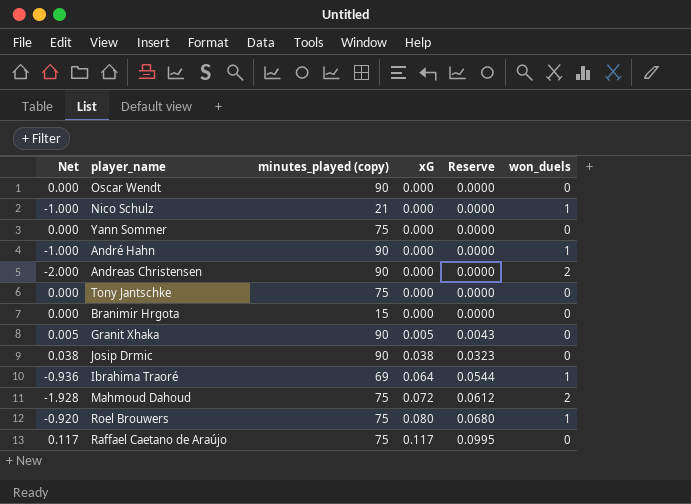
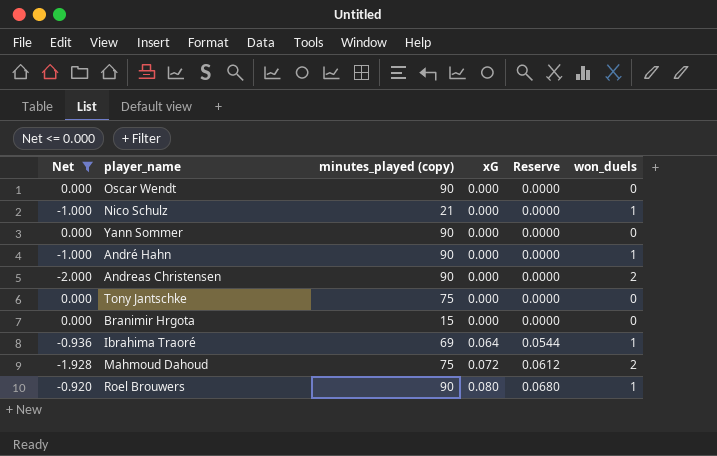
filter: none -> Net <= 0.000
Yann Sommer | minutes_played (copy): 75 -> 90
Roel Brouwers | minutes_played (copy): 75 -> 90

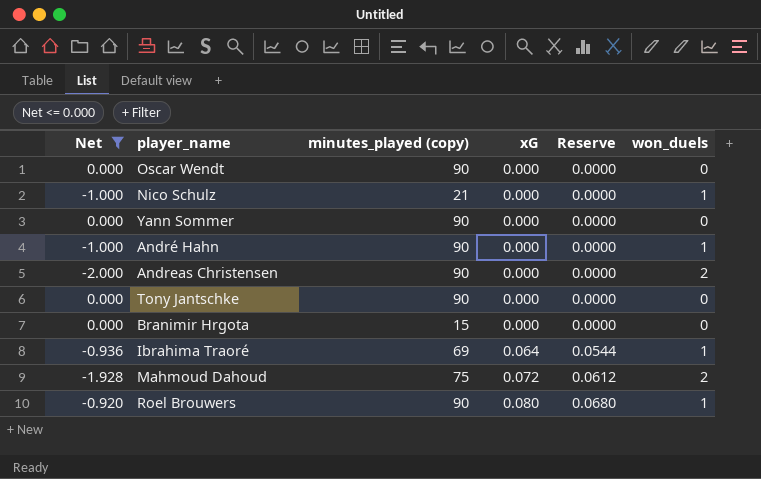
Tony Jantschke | minutes_played (copy): 75 -> 90

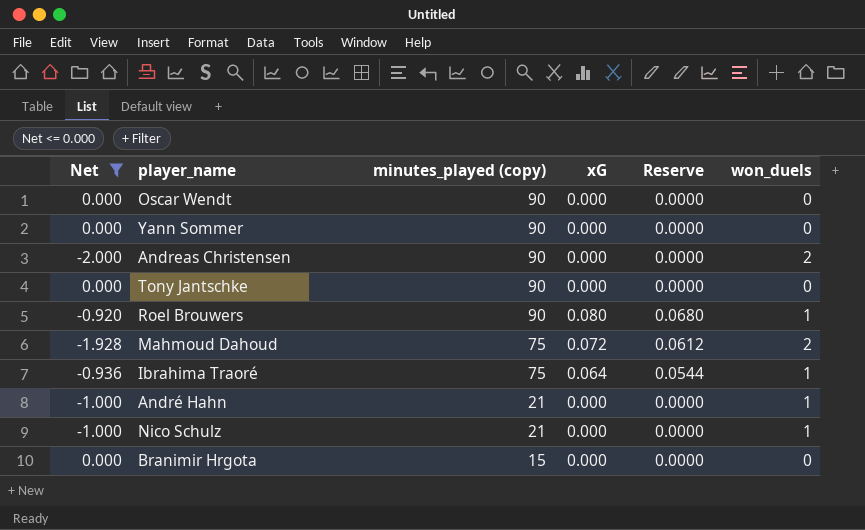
row order: xG ascending -> minutes_played (copy) descending
Ibrahima Traoré | minutes_played (copy): 69 -> 75
André Hahn | minutes_played (copy): 90 -> 21

